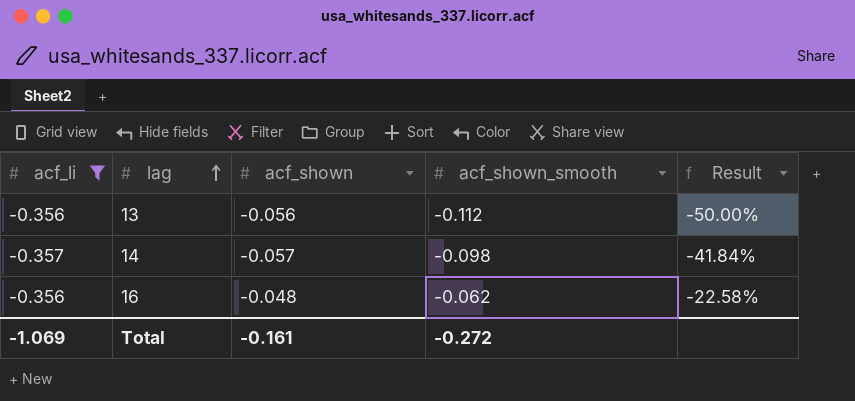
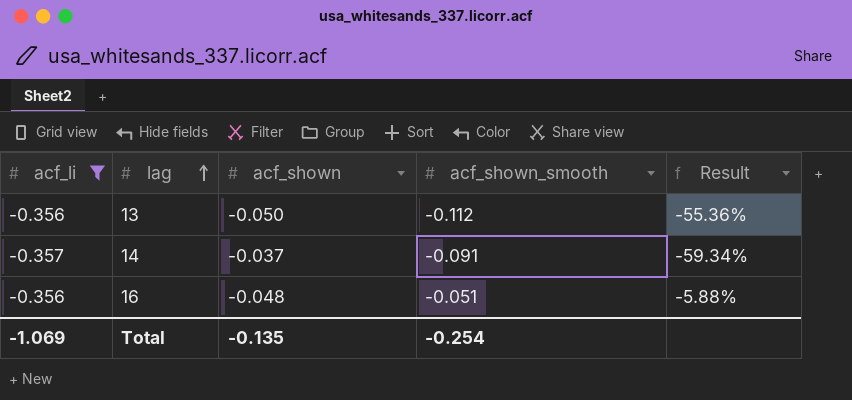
13 | acf_shown: -0.056 -> -0.050
13 | Result: -50.00% -> -55.36%
14 | acf_shown: -0.057 -> -0.037
14 | acf_shown_smooth: -0.098 -> -0.091
14 | Result: -41.84% -> -59.34%
16 | acf_shown_smooth: -0.062 -> -0.051
16 | Result: -22.58% -> -5.88%
Total | acf_shown: -0.161 -> -0.135
Total | acf_shown_smooth: -0.272 -> -0.254

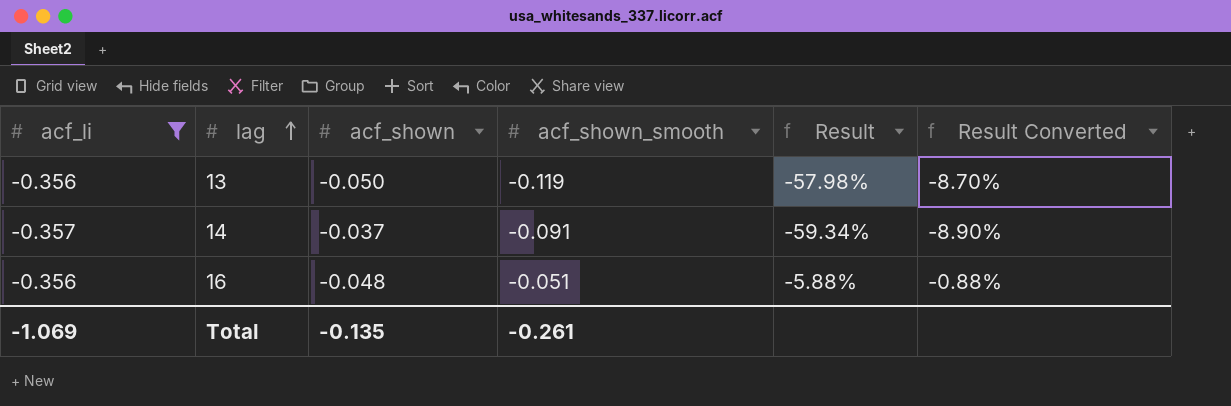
column Result Converted | formula: none -> [Result] * 0.15
13 | acf_shown_smooth: -0.112 -> -0.119
13 | Result: -55.36% -> -57.98%
Total | acf_shown_smooth: -0.254 -> -0.261

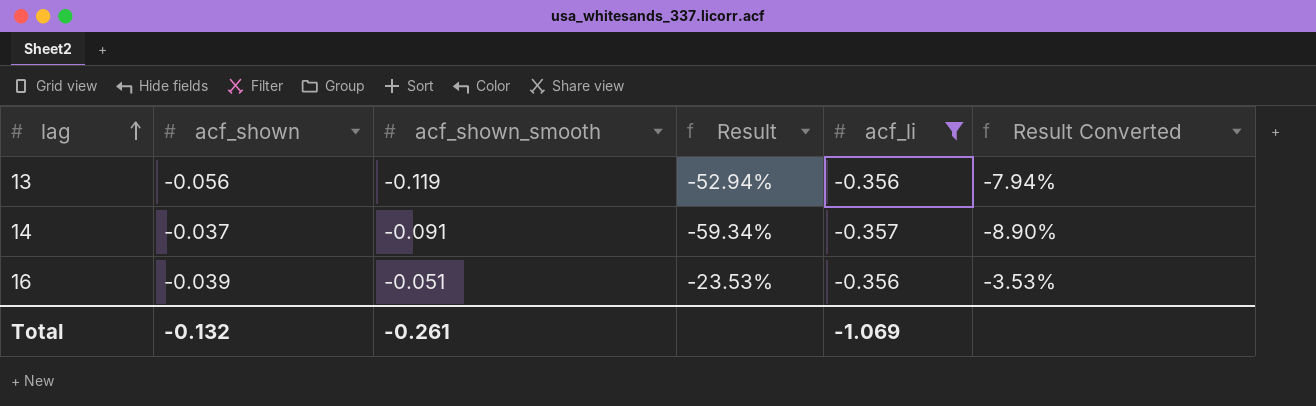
column acf_li | position: 1 -> 5
13 | acf_shown: -0.050 -> -0.056
13 | Result: -57.98% -> -52.94%
13 | Result Converted: -8.70% -> -7.94%
16 | acf_shown: -0.048 -> -0.039
16 | Result: -5.88% -> -23.53%
16 | Result Converted: -0.88% -> -3.53%
Total | acf_shown: -0.135 -> -0.132

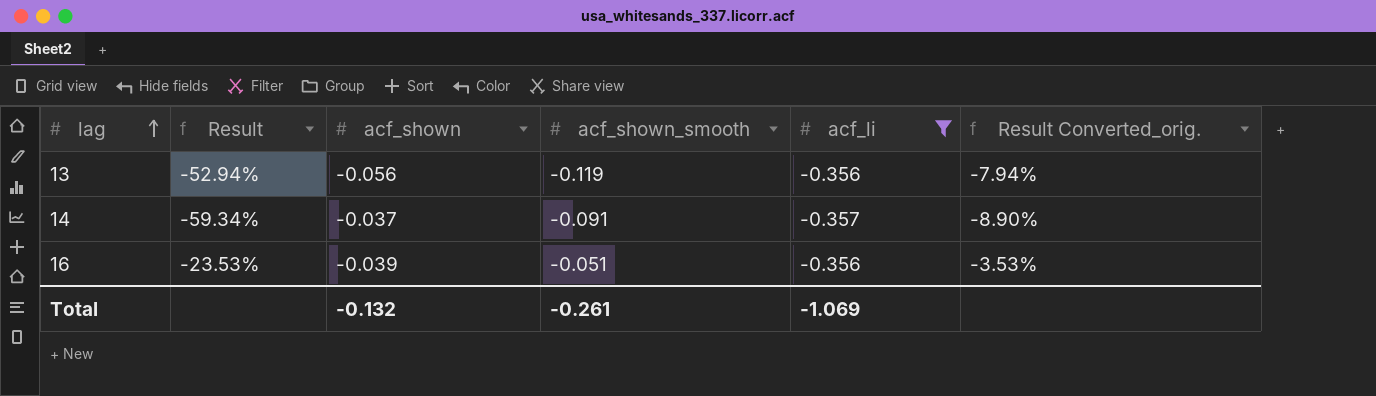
column Result | position: 4 -> 2
column name: Result Converted -> Result Converted_orig.

